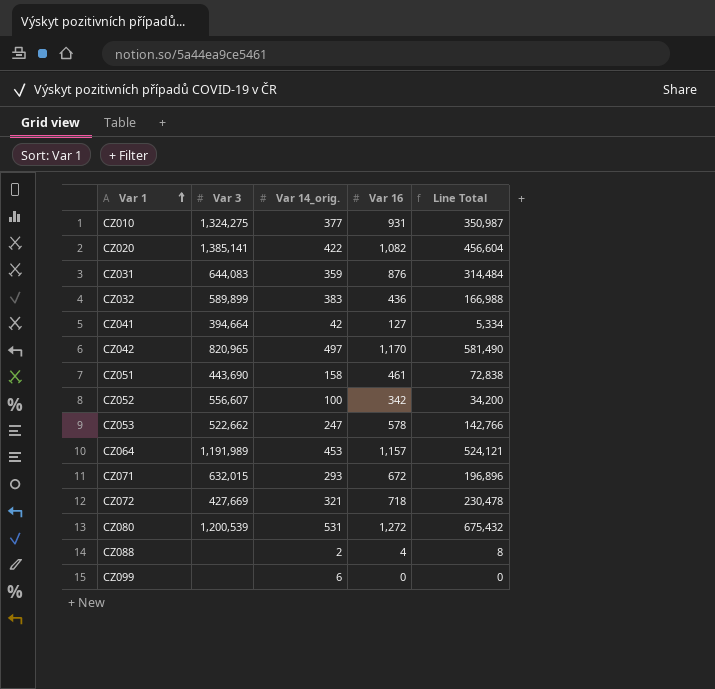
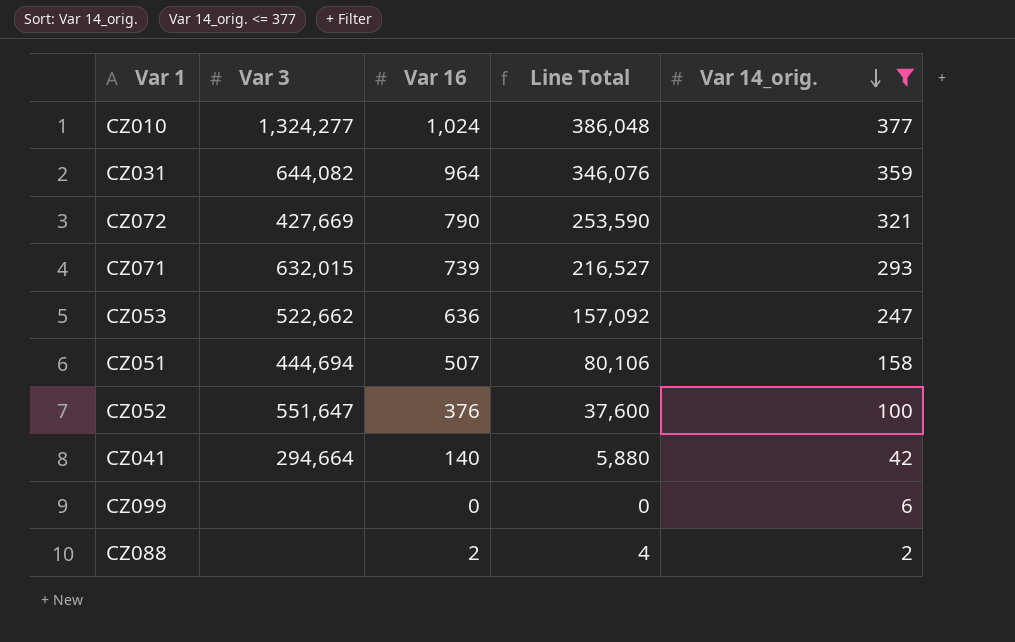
filter: none -> Var 14_orig. <= 377
row order: Var 1 ascending -> Var 14_orig. descending
column Var 14_orig. | position: 3 -> 5
CZ010 | Var 3: 1,324,275 -> 1,324,277
CZ010 | Var 16: 931 -> 1,024
CZ010 | Line Total: 350,987 -> 386,048
CZ031 | Var 3: 644,083 -> 644,082
CZ031 | Var 16: 876 -> 964
CZ031 | Line Total: 314,484 -> 346,076
CZ072 | Var 16: 718 -> 790
CZ072 | Line Total: 230,478 -> 253,590
CZ071 | Var 16: 672 -> 739
CZ071 | Line Total: 196,896 -> 216,527
CZ053 | Var 16: 578 -> 636
CZ053 | Line Total: 142,766 -> 157,092
CZ051 | Var 3: 443,690 -> 444,694
CZ051 | Var 16: 461 -> 507
CZ051 | Line Total: 72,838 -> 80,106
CZ052 | Var 3: 556,607 -> 551,647
CZ052 | Var 16: 342 -> 376
CZ052 | Line Total: 34,200 -> 37,600
CZ041 | Var 3: 394,664 -> 294,664
CZ041 | Var 16: 127 -> 140
CZ041 | Line Total: 5,334 -> 5,880
CZ088 | Var 16: 4 -> 2
CZ088 | Line Total: 8 -> 4

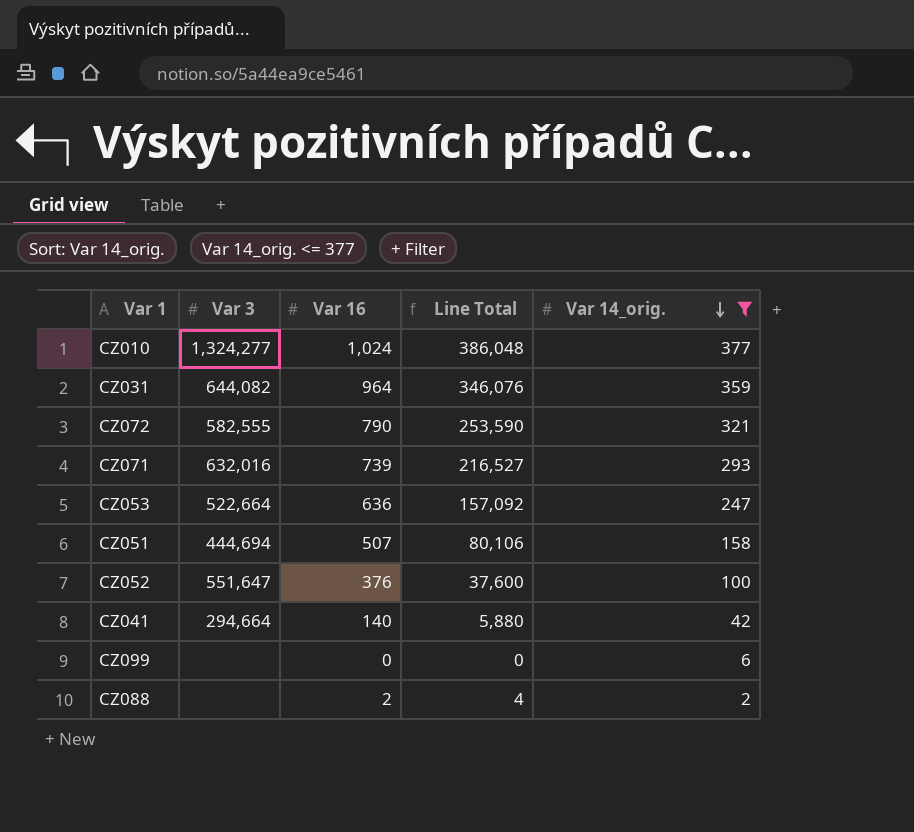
CZ072 | Var 3: 427,669 -> 582,555
CZ071 | Var 3: 632,015 -> 632,016
CZ053 | Var 3: 522,662 -> 522,664

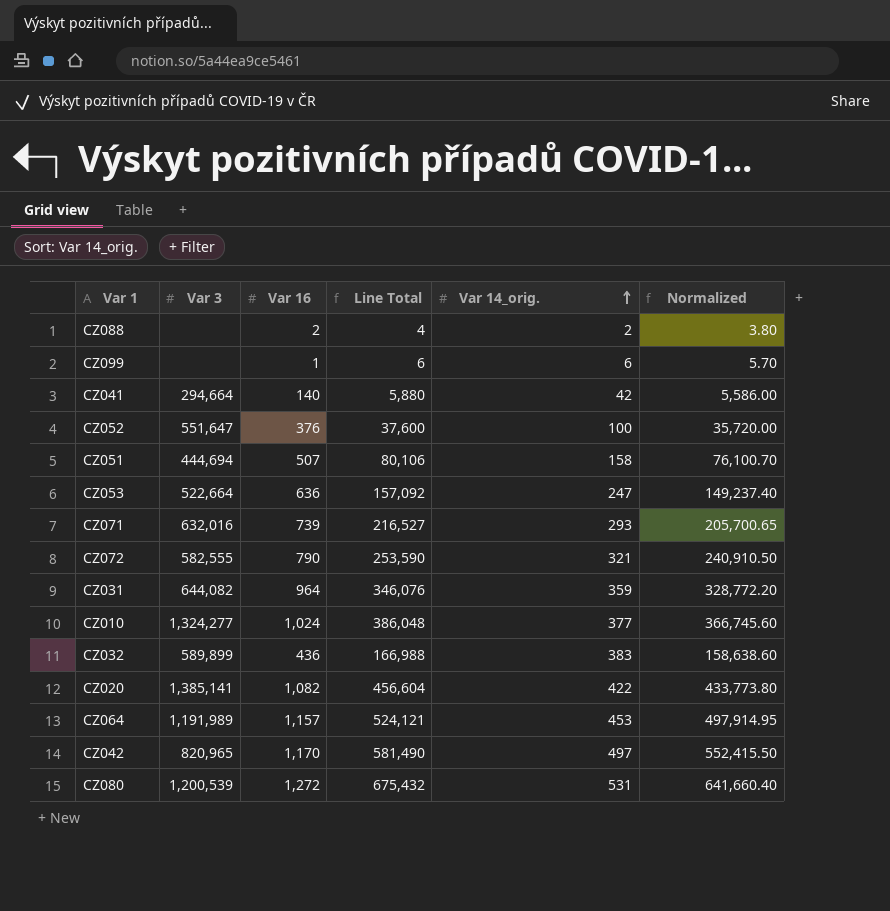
filter: Var 14_orig. <= 377 -> none
row order: Var 14_orig. descending -> Var 14_orig. ascending
column Normalized | formula: none -> [Line Total] * 0.95
CZ099 | Var 16: 0 -> 1
CZ099 | Line Total: 0 -> 6

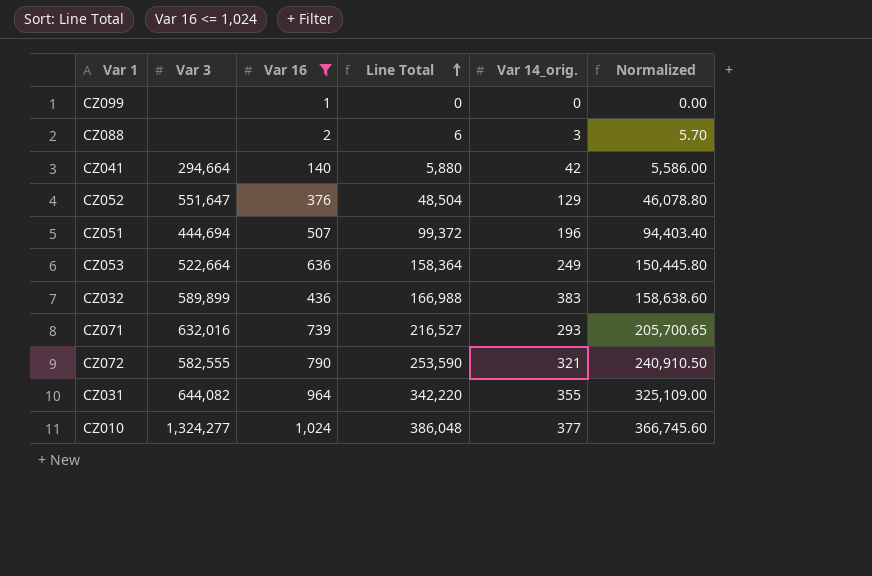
filter: none -> Var 16 <= 1,024
row order: Var 14_orig. ascending -> Line Total ascending
CZ099 | Line Total: 6 -> 0
CZ099 | Var 14_orig.: 6 -> 0
CZ099 | Normalized: 5.70 -> 0.00
CZ088 | Line Total: 4 -> 6
CZ088 | Var 14_orig.: 2 -> 3
CZ088 | Normalized: 3.80 -> 5.70
CZ052 | Line Total: 37,600 -> 48,504
CZ052 | Var 14_orig.: 100 -> 129
CZ052 | Normalized: 35,720.00 -> 46,078.80
CZ051 | Line Total: 80,106 -> 99,372
CZ051 | Var 14_orig.: 158 -> 196
CZ051 | Normalized: 76,100.70 -> 94,403.40
CZ053 | Line Total: 157,092 -> 158,364
CZ053 | Var 14_orig.: 247 -> 249
CZ053 | Normalized: 149,237.40 -> 150,445.80
CZ031 | Line Total: 346,076 -> 342,220
CZ031 | Var 14_orig.: 359 -> 355
CZ031 | Normalized: 328,772.20 -> 325,109.00

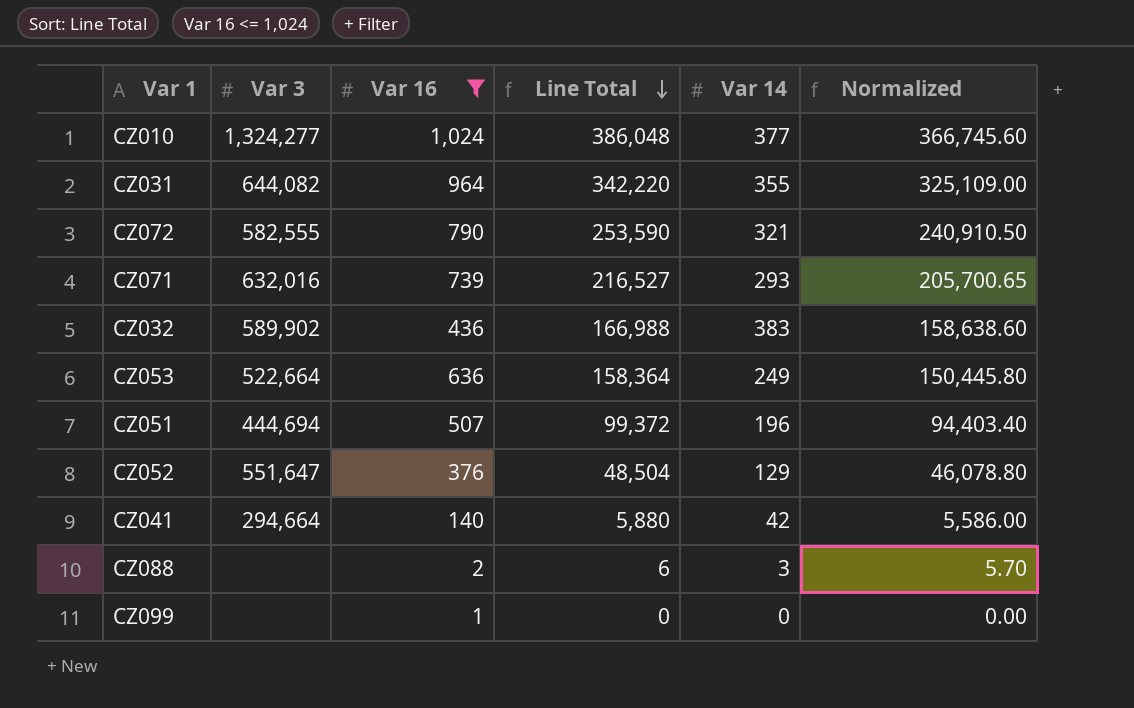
row order: Line Total ascending -> Line Total descending
column name: Var 14_orig. -> Var 14
CZ032 | Var 3: 589,899 -> 589,902

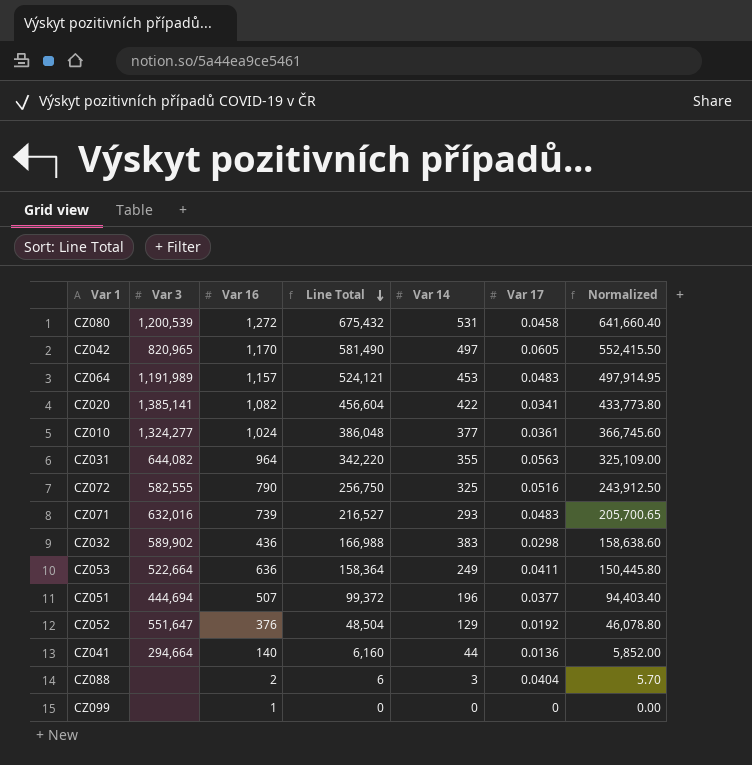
filter: Var 16 <= 1,024 -> none
column Var 17 | position: none -> 6
CZ072 | Line Total: 253,590 -> 256,750
CZ072 | Var 14: 321 -> 325
CZ072 | Normalized: 240,910.50 -> 243,912.50
CZ041 | Line Total: 5,880 -> 6,160
CZ041 | Var 14: 42 -> 44
CZ041 | Normalized: 5,586.00 -> 5,852.00

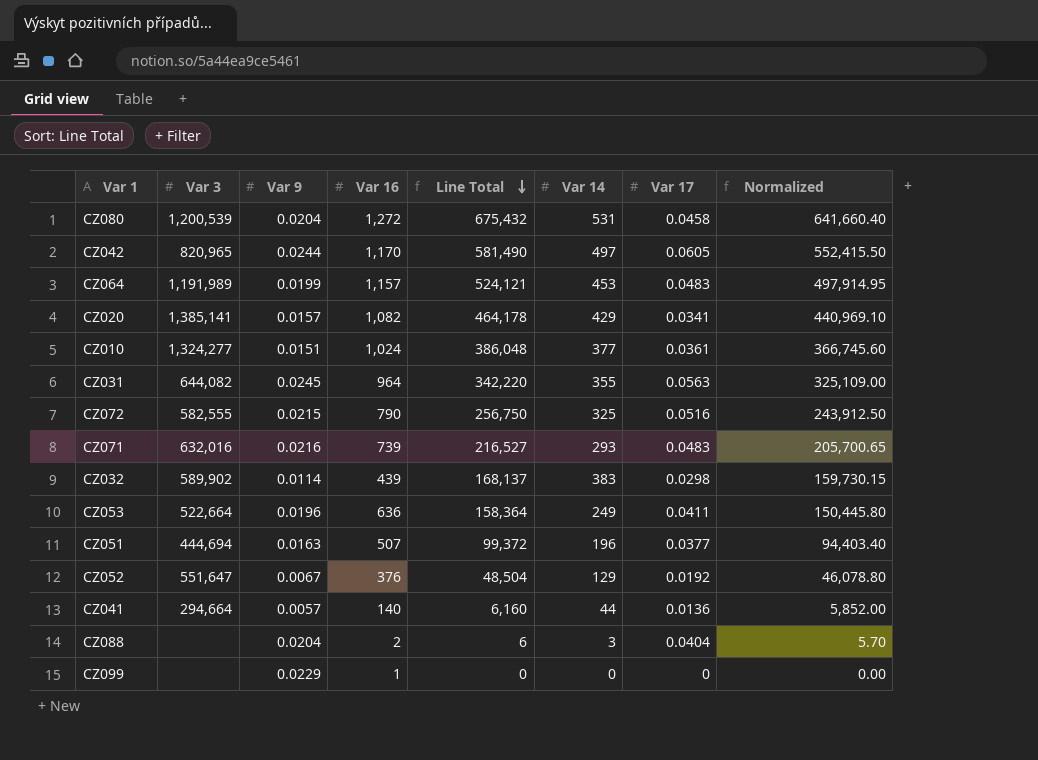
column Var 9 | position: none -> 3
CZ020 | Line Total: 456,604 -> 464,178
CZ020 | Var 14: 422 -> 429
CZ020 | Normalized: 433,773.80 -> 440,969.10
CZ032 | Var 16: 436 -> 439
CZ032 | Line Total: 166,988 -> 168,137
CZ032 | Normalized: 158,638.60 -> 159,730.15

